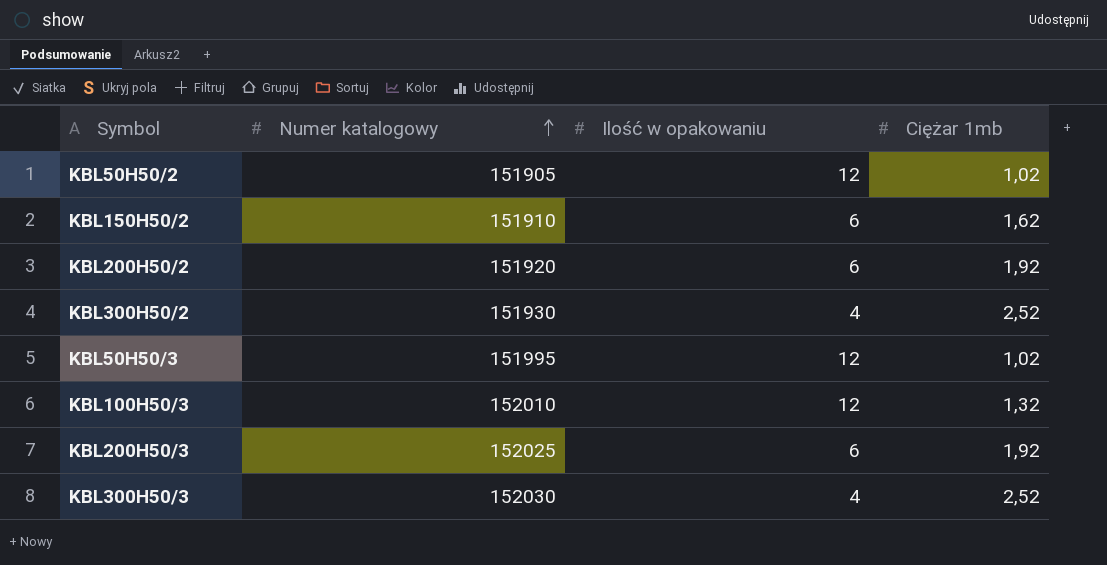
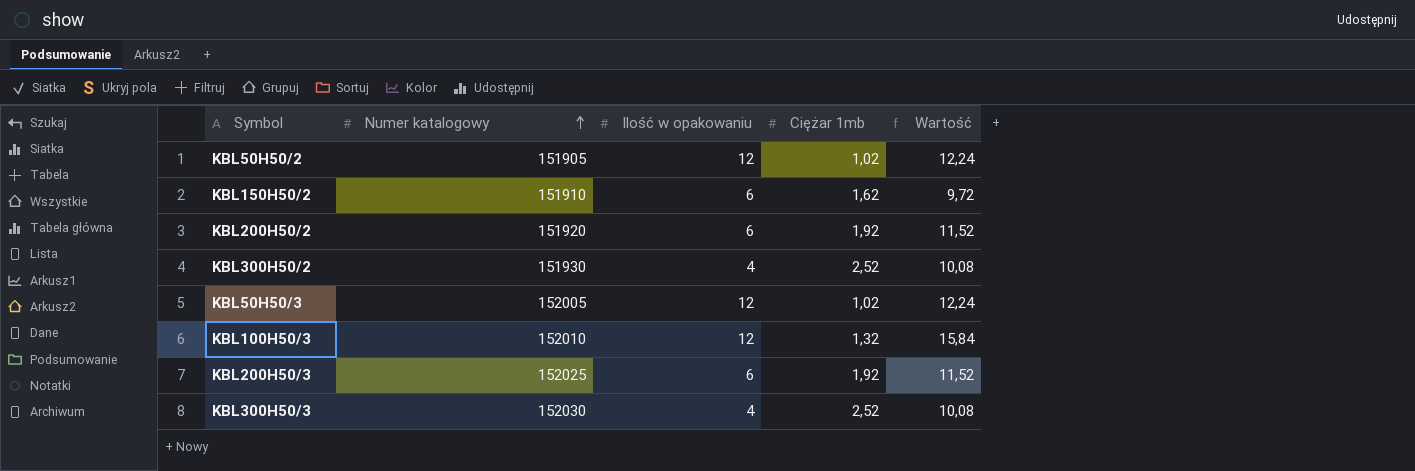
column Wartość | formula: none -> [Ilość w opakowaniu] * [Ciężar 1mb]
KBL50H50/3 | Numer katalogowy: 151995 -> 152005

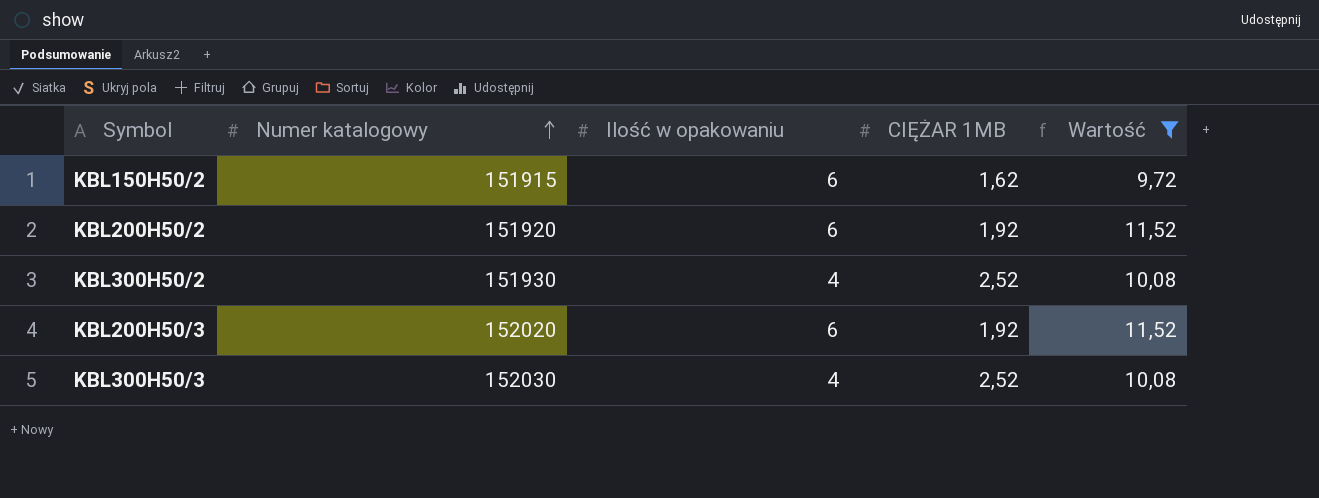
filter: none -> Wartość <= 11,52
column name: Ciężar 1mb -> CIĘŻAR 1MB
KBL150H50/2 | Numer katalogowy: 151910 -> 151915
KBL200H50/3 | Numer katalogowy: 152025 -> 152020

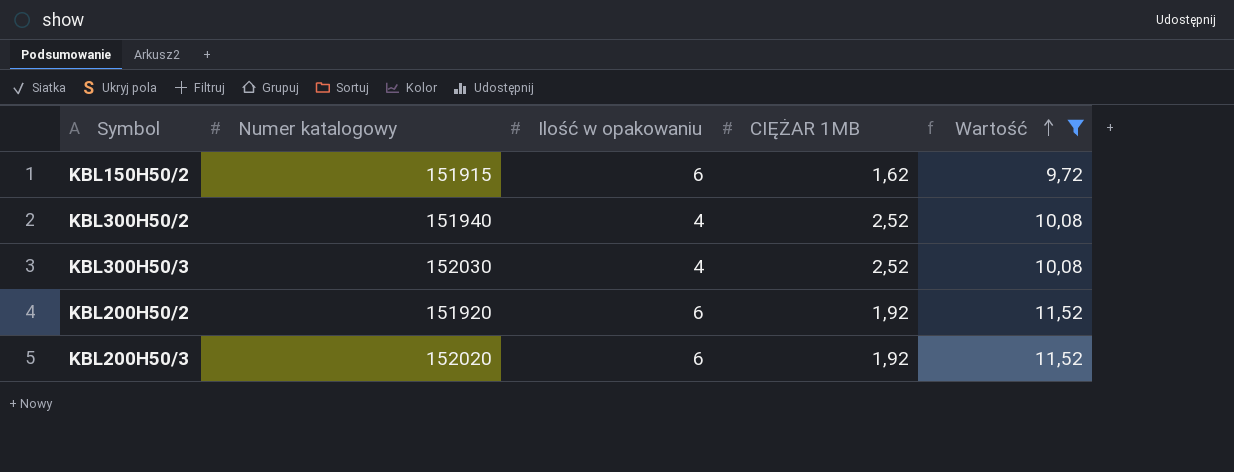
row order: Numer katalogowy ascending -> Wartość ascending
KBL300H50/2 | Numer katalogowy: 151930 -> 151940

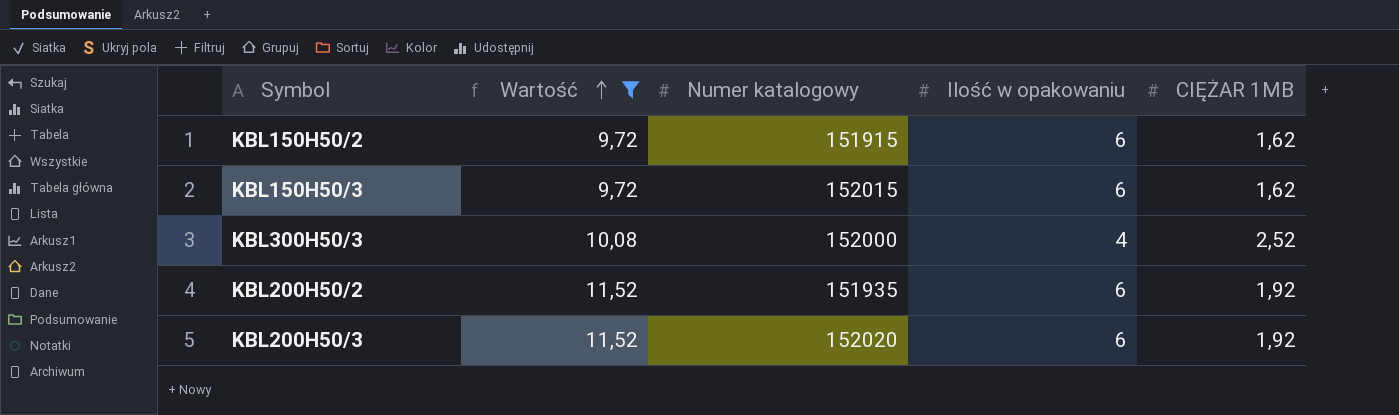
column Wartość | position: 5 -> 2
row KBL300H50/2: 151940 | 4 | 2,52 | 10,08 -> none
row KBL150H50/3: none -> 9,72 | 152015 | 6 | 1,62
KBL300H50/3 | Numer katalogowy: 152030 -> 152000
KBL200H50/2 | Numer katalogowy: 151920 -> 151935

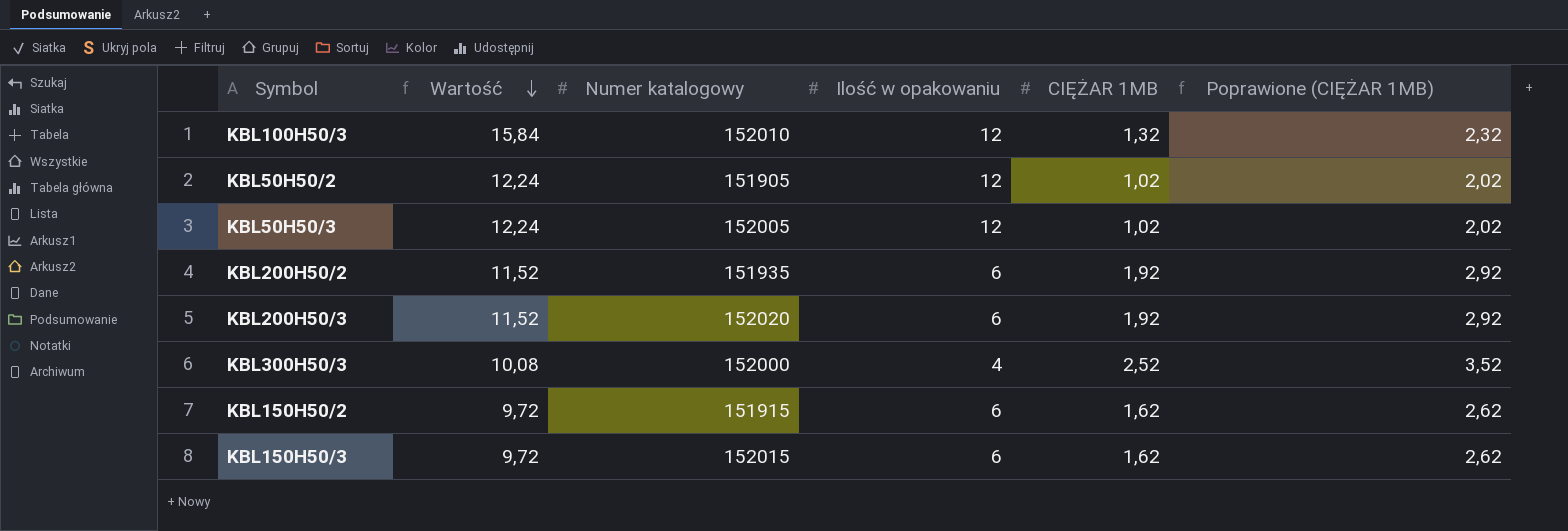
filter: Wartość <= 11,52 -> none
row order: Wartość ascending -> Wartość descending
column Poprawione (CIĘŻAR 1MB) | formula: none -> [CIĘŻAR 1MB] + 1

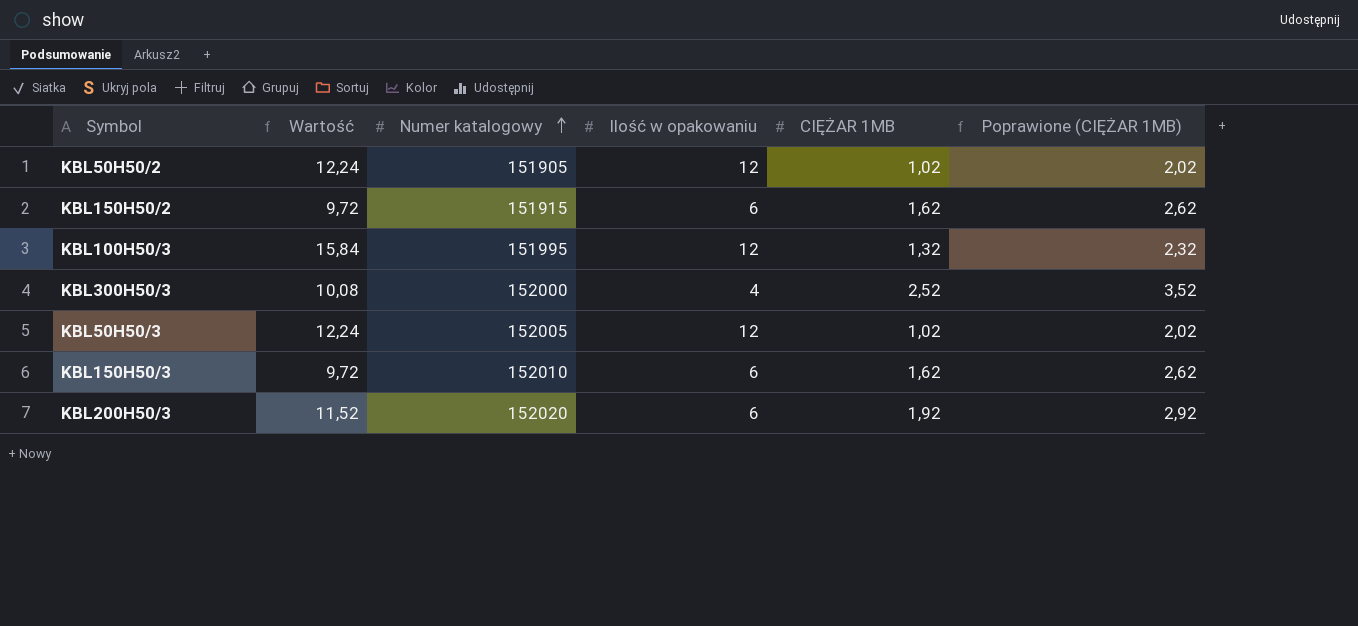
row order: Wartość descending -> Numer katalogowy ascending
row KBL200H50/2: 11,52 | 151935 | 6 | 1,92 | 2,92 -> none
KBL100H50/3 | Numer katalogowy: 152010 -> 151995
KBL150H50/3 | Numer katalogowy: 152015 -> 152010

